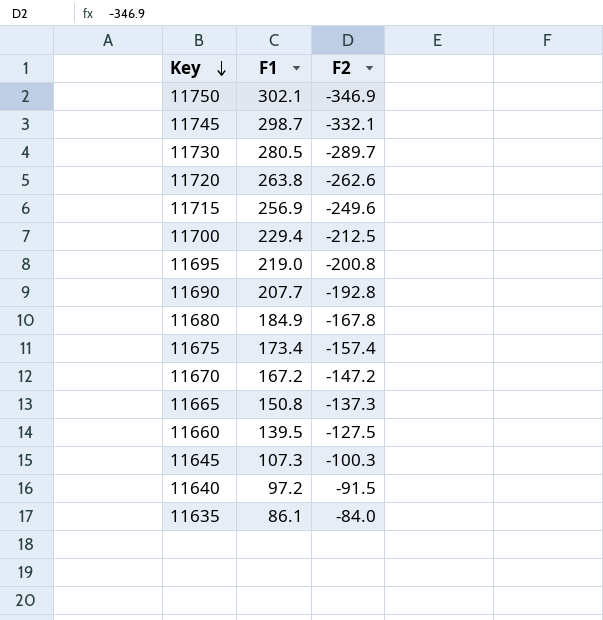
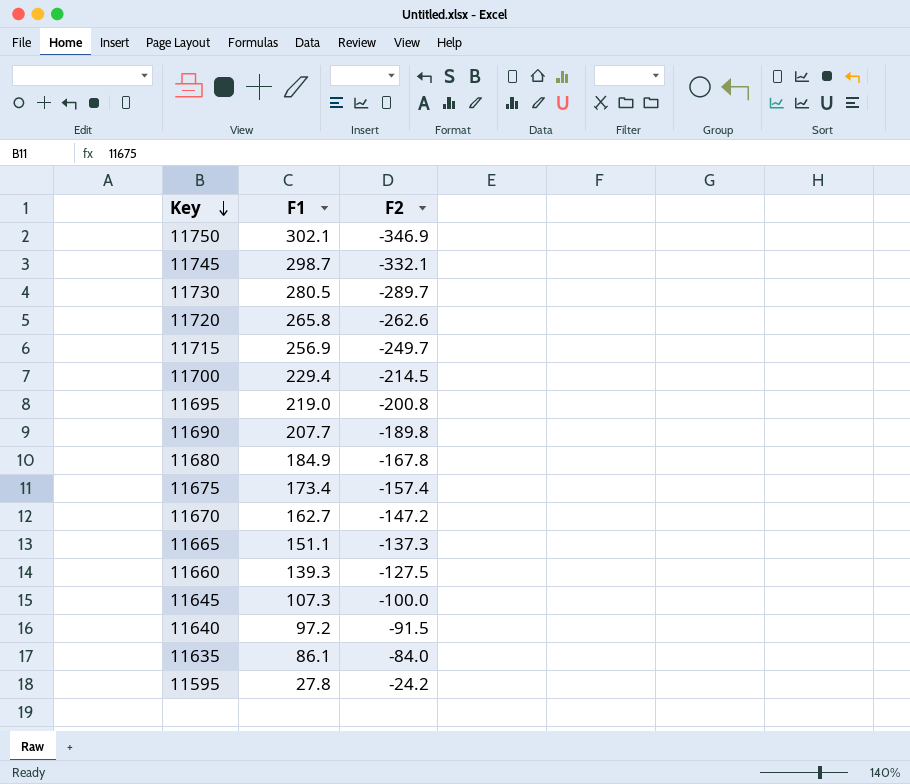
11720 | F1: 263.8 -> 265.8
11715 | F2: -249.6 -> -249.7
11700 | F2: -212.5 -> -214.5
11690 | F2: -192.8 -> -189.8
11670 | F1: 167.2 -> 162.7
11665 | F1: 150.8 -> 151.1
11660 | F1: 139.5 -> 139.3
11645 | F2: -100.3 -> -100.0
row 11595: none -> 27.8 | -24.2

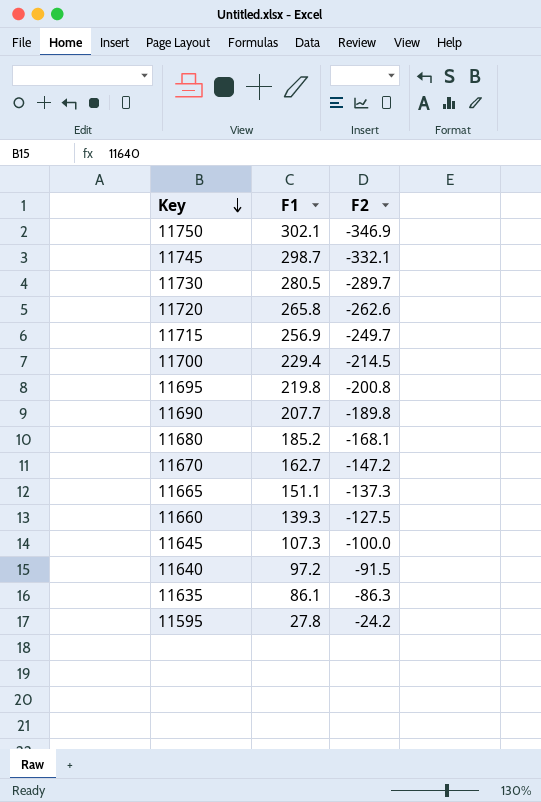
row 11675: 173.4 | -157.4 -> none
11695 | F1: 219.0 -> 219.8
11680 | F1: 184.9 -> 185.2
11680 | F2: -167.8 -> -168.1
11635 | F2: -84.0 -> -86.3

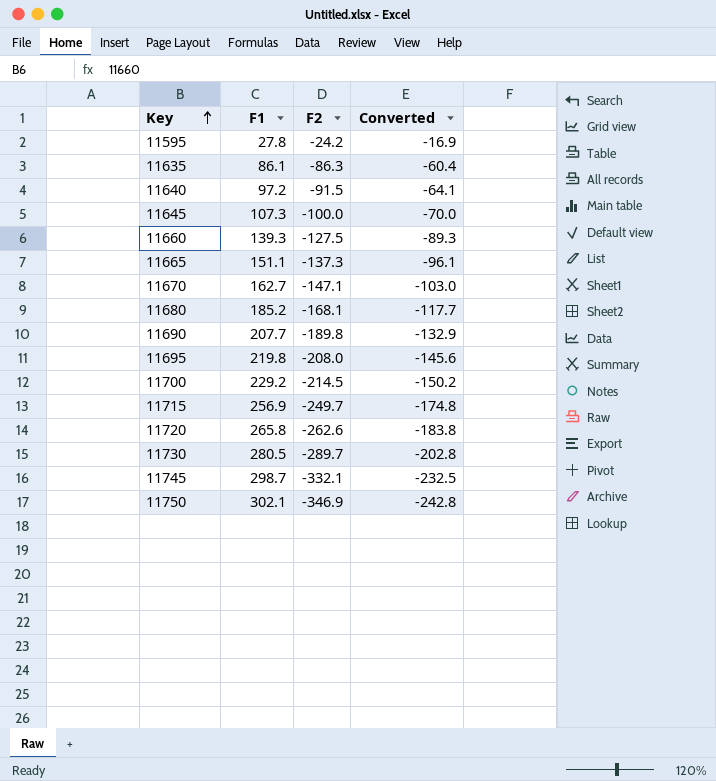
row order: Key descending -> Key ascending
column Converted | formula: none -> [F2] * 0.7
11670 | F2: -147.2 -> -147.1
11695 | F2: -200.8 -> -208.0
11700 | F1: 229.4 -> 229.2

